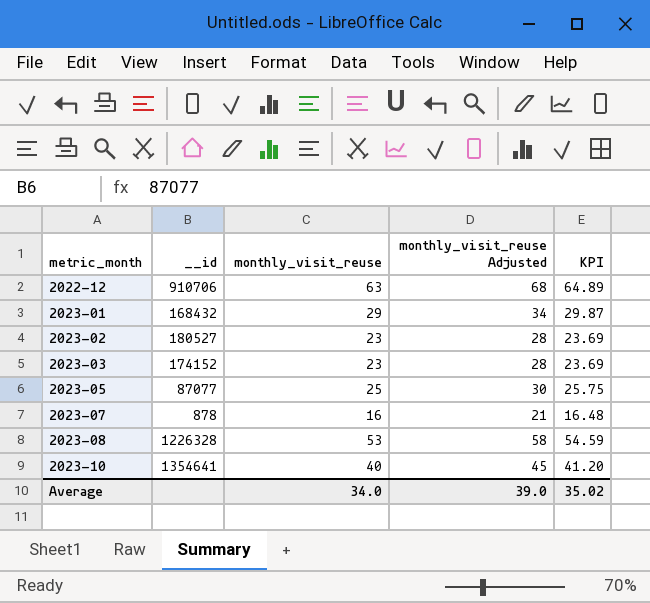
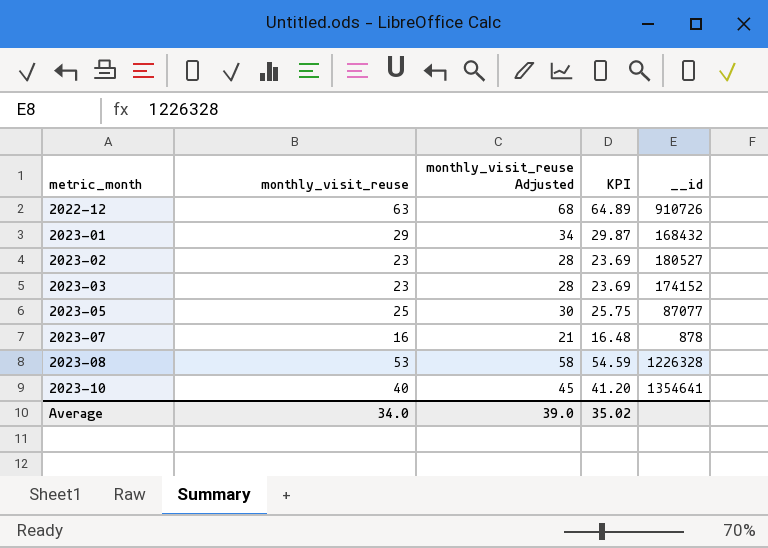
column __id | position: 2 -> 5
2022-12 | __id: 910706 -> 910726

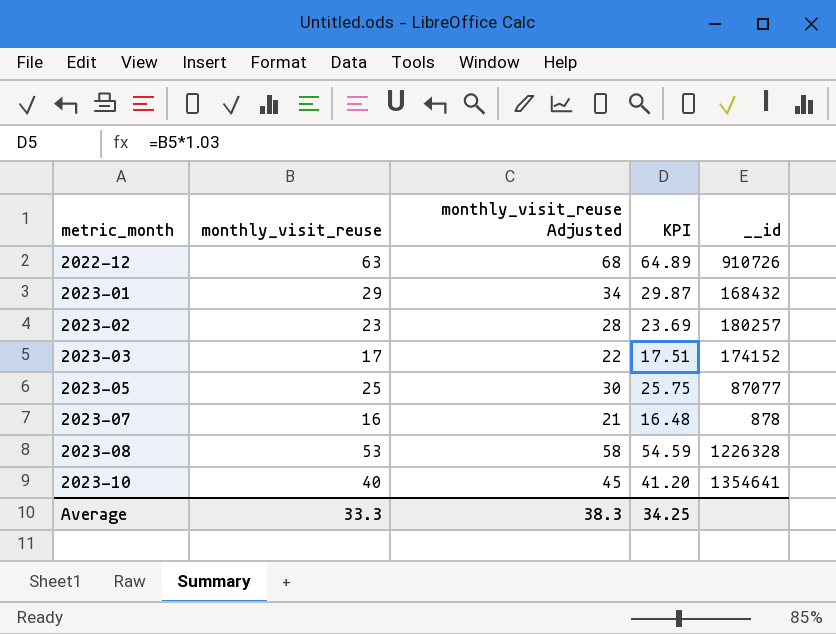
2023-02 | __id: 180527 -> 180257
2023-03 | monthly_visit_reuse: 23 -> 17
2023-03 | monthly_visit_reuse Adjusted: 28 -> 22
2023-03 | KPI: 23.69 -> 17.51
Average | monthly_visit_reuse: 34.0 -> 33.3
Average | monthly_visit_reuse Adjusted: 39.0 -> 38.3
Average | KPI: 35.02 -> 34.25

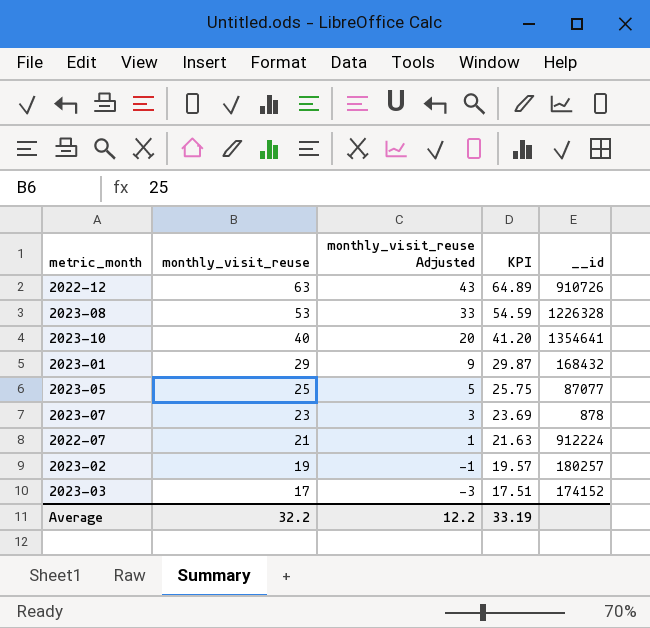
row order: metric_month ascending -> monthly_visit_reuse descending
column monthly_visit_reuse Adjusted | formula: [monthly_visit_reuse] + 5 -> [monthly_visit_reuse] - 20
2023-07 | monthly_visit_reuse: 16 -> 23
2023-07 | KPI: 16.48 -> 23.69
row 2022-07: none -> 21 | 1 | 21.63 | 912224
2023-02 | monthly_visit_reuse: 23 -> 19
2023-02 | KPI: 23.69 -> 19.57
Average | monthly_visit_reuse: 33.3 -> 32.2
Average | monthly_visit_reuse Adjusted: 38.3 -> 12.2
Average | KPI: 34.25 -> 33.19

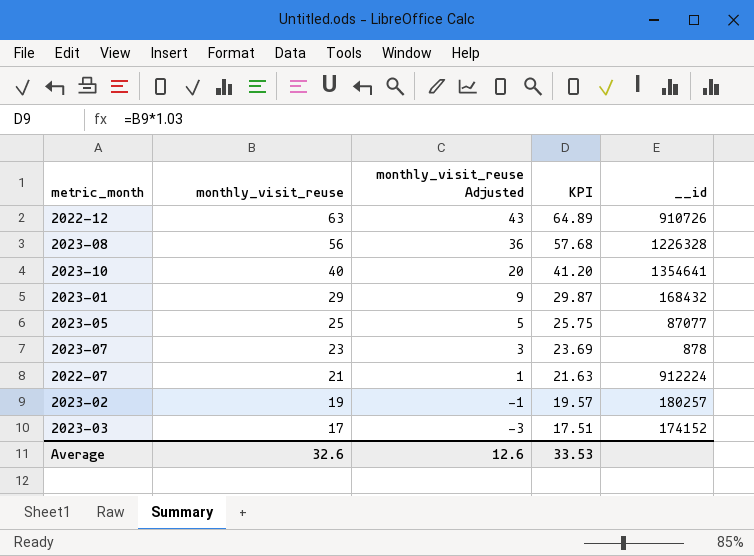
2023-08 | monthly_visit_reuse: 53 -> 56
2023-08 | monthly_visit_reuse Adjusted: 33 -> 36
2023-08 | KPI: 54.59 -> 57.68
Average | monthly_visit_reuse: 32.2 -> 32.6
Average | monthly_visit_reuse Adjusted: 12.2 -> 12.6
Average | KPI: 33.19 -> 33.53

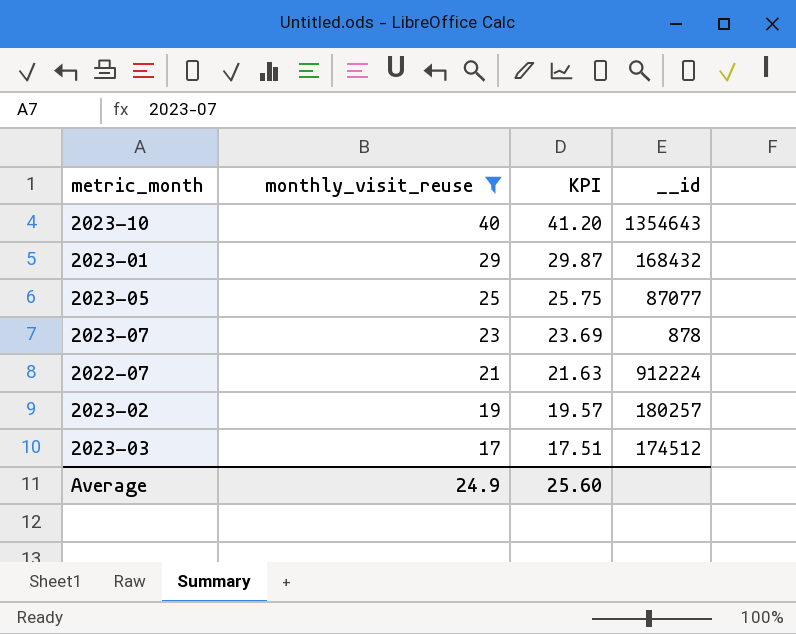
filter: none -> monthly_visit_reuse <= 40
column monthly_visit_reuse Adjusted | formula: [monthly_visit_reuse] - 20 -> none
2023-10 | __id: 1354641 -> 1354643
2023-03 | __id: 174152 -> 174512
Average | monthly_visit_reuse: 32.6 -> 24.9
Average | KPI: 33.53 -> 25.60

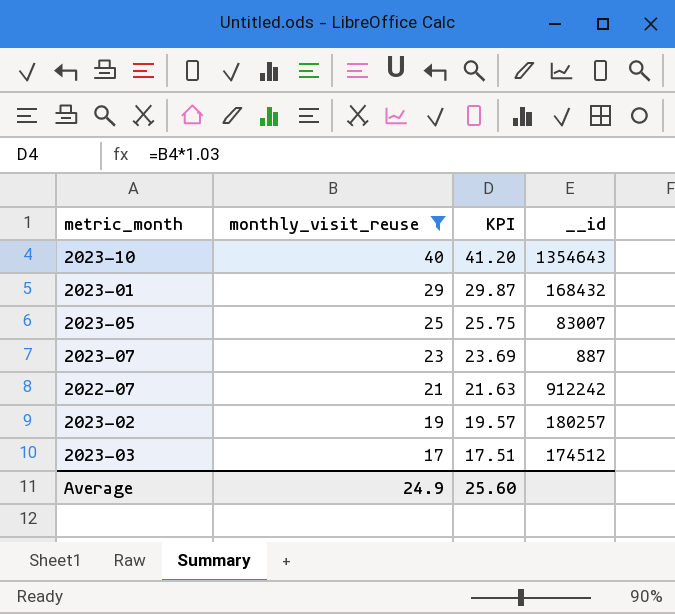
2023-05 | __id: 87077 -> 83007
2023-07 | __id: 878 -> 887
2022-07 | __id: 912224 -> 912242

